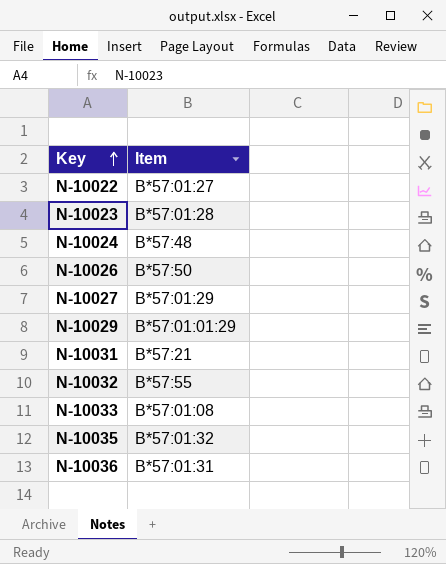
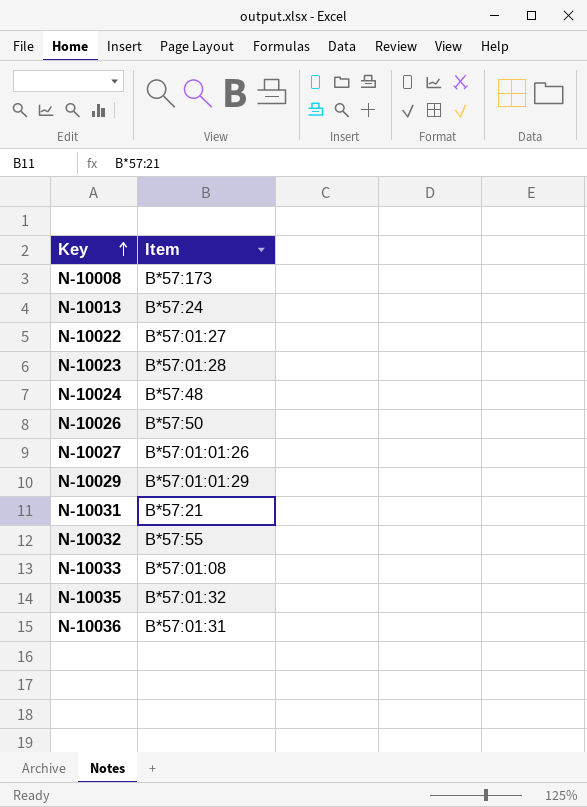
row N-10008: none -> B*57:173
row N-10013: none -> B*57:24
N-10027 | Item: B*57:01:29 -> B*57:01:01:26

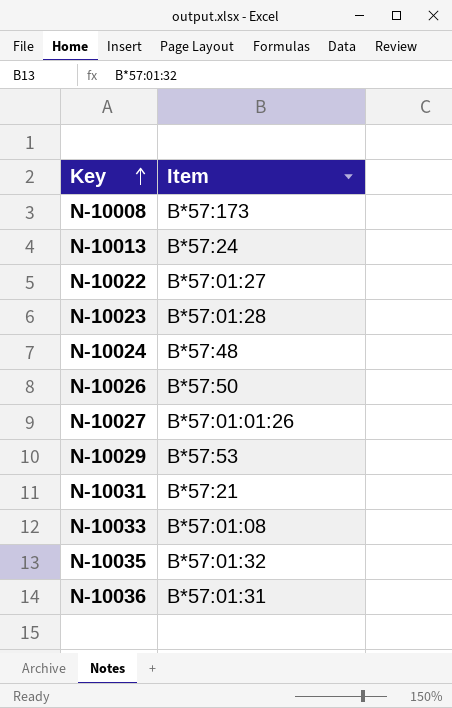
row N-10032: B*57:55 -> none
N-10029 | Item: B*57:01:01:29 -> B*57:53

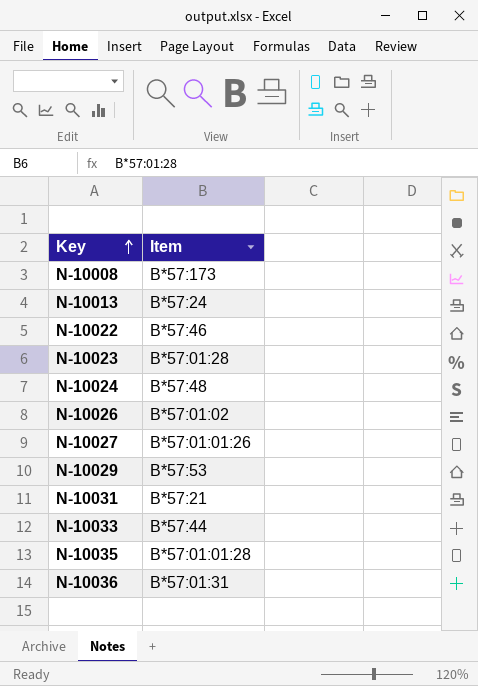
N-10022 | Item: B*57:01:27 -> B*57:46
N-10026 | Item: B*57:50 -> B*57:01:02
N-10033 | Item: B*57:01:08 -> B*57:44
N-10035 | Item: B*57:01:32 -> B*57:01:01:28

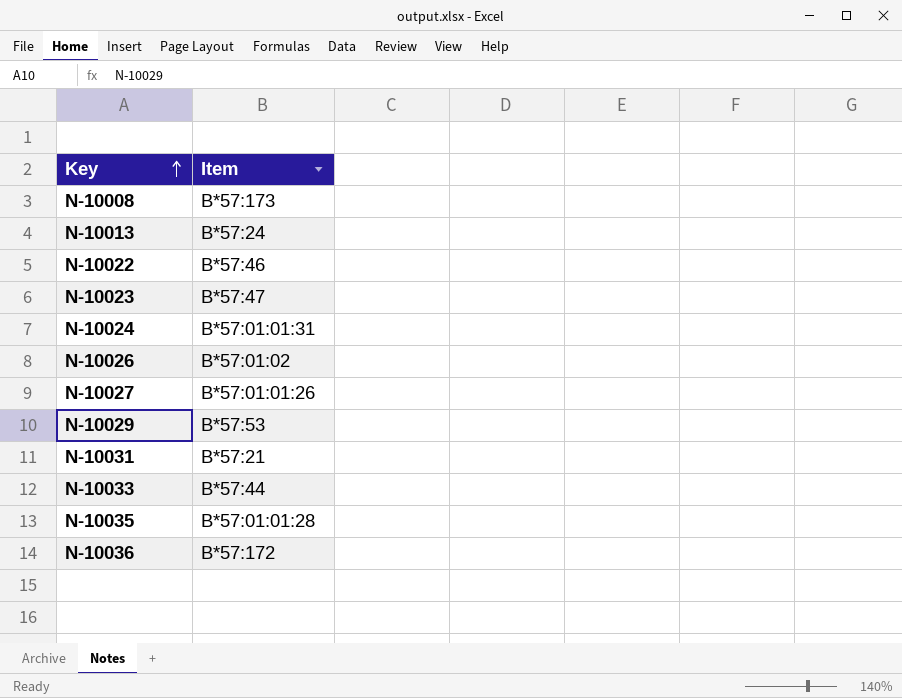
N-10023 | Item: B*57:01:28 -> B*57:47
N-10024 | Item: B*57:48 -> B*57:01:01:31
N-10036 | Item: B*57:01:31 -> B*57:172

